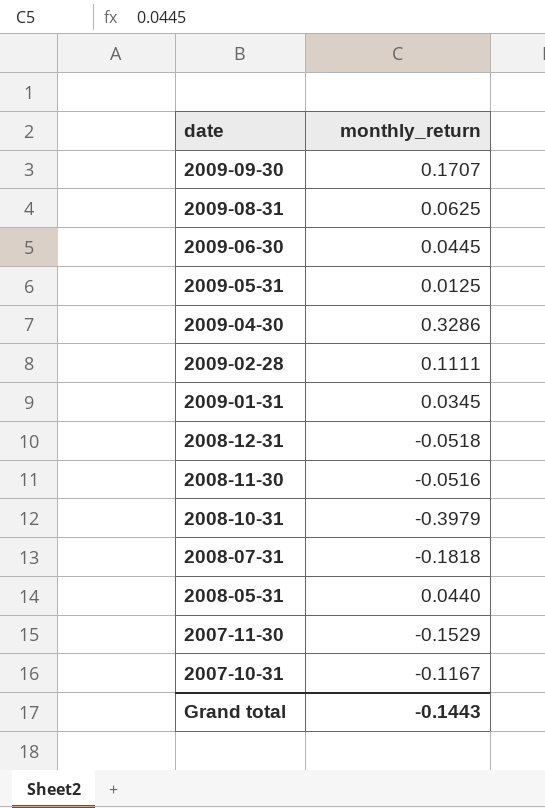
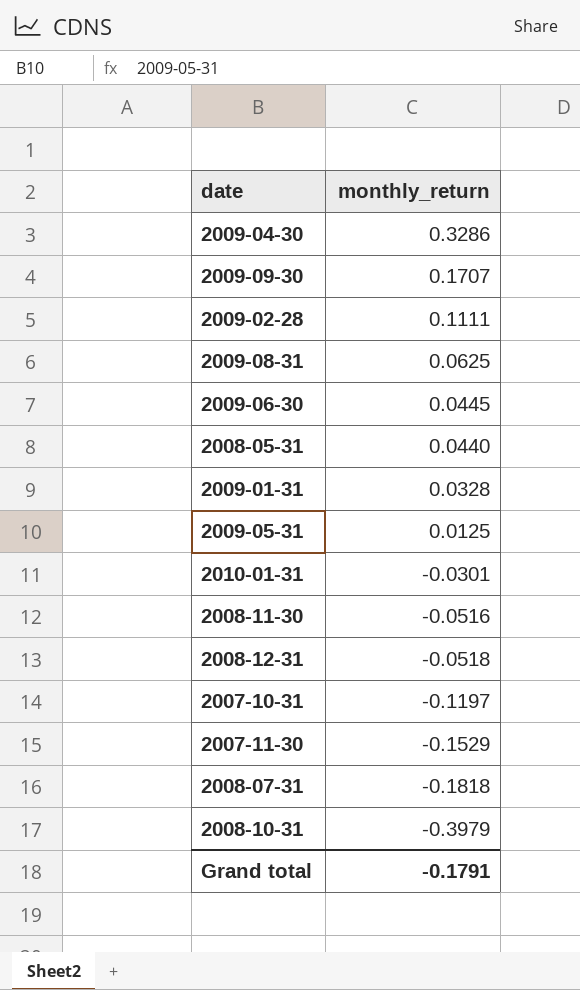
row order: date descending -> monthly_return descending
2009-01-31 | monthly_return: 0.0345 -> 0.0328
row 2010-01-31: none -> -0.0301
2007-10-31 | monthly_return: -0.1167 -> -0.1197
Grand total | monthly_return: -0.1443 -> -0.1791

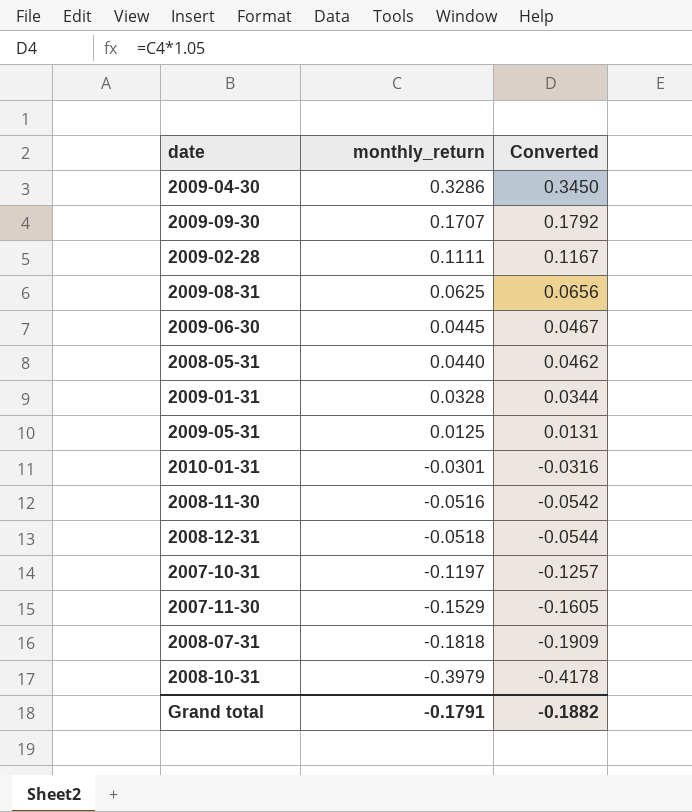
column Converted | formula: none -> [monthly_return] * 1.05

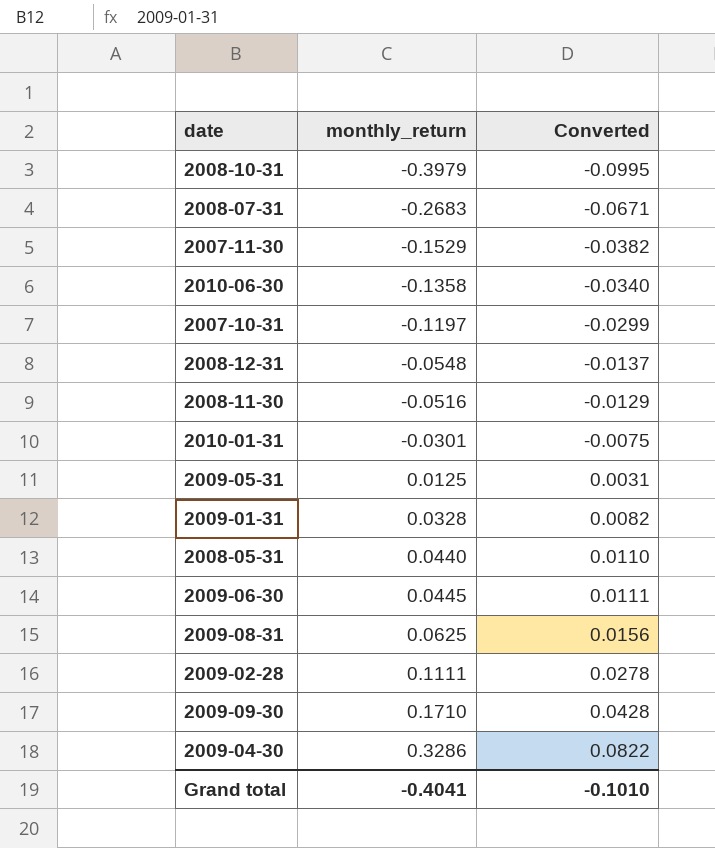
row order: monthly_return descending -> monthly_return ascending
column Converted | formula: [monthly_return] * 1.05 -> [monthly_return] * 0.25
2008-07-31 | monthly_return: -0.1818 -> -0.2683
row 2010-06-30: none -> -0.1358 | -0.0340
2008-12-31 | monthly_return: -0.0518 -> -0.0548
2009-09-30 | monthly_return: 0.1707 -> 0.1710
Grand total | monthly_return: -0.1791 -> -0.4041
Grand total | Converted: -0.1882 -> -0.1010

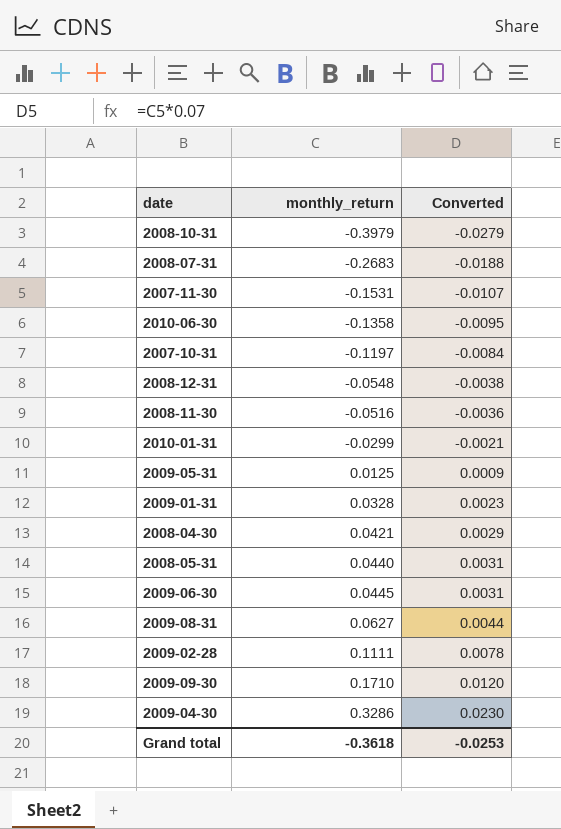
column Converted | formula: [monthly_return] * 0.25 -> [monthly_return] * 0.07
2007-11-30 | monthly_return: -0.1529 -> -0.1531
2010-01-31 | monthly_return: -0.0301 -> -0.0299
row 2008-04-30: none -> 0.0421 | 0.0029
2009-08-31 | monthly_return: 0.0625 -> 0.0627
Grand total | monthly_return: -0.4041 -> -0.3618
Grand total | Converted: -0.1010 -> -0.0253

